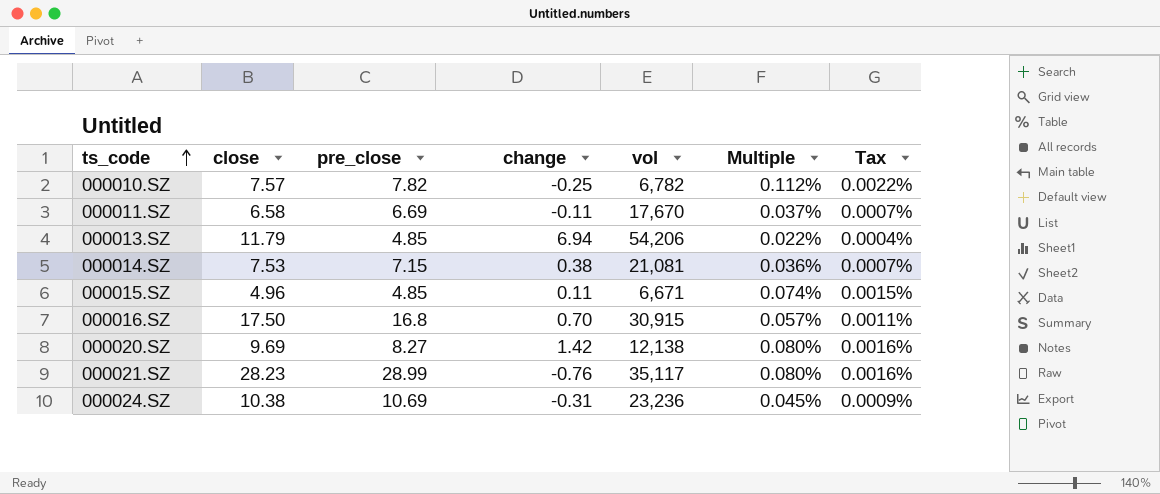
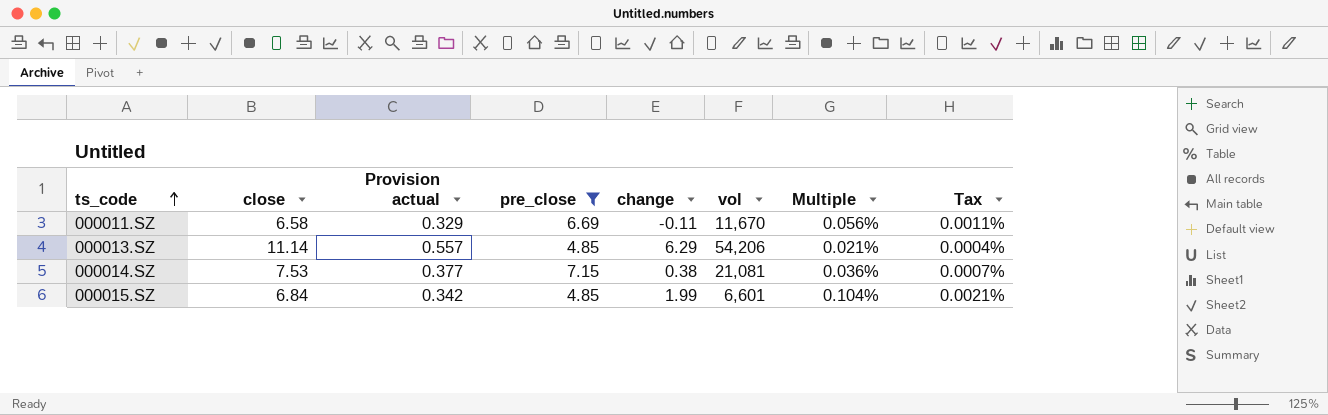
filter: none -> pre_close <= 7.15
column Provision actual | formula: none -> [close] * 0.05
000011.SZ | vol: 17,670 -> 11,670
000011.SZ | Multiple: 0.037% -> 0.056%
000011.SZ | Tax: 0.0007% -> 0.0011%
000013.SZ | close: 11.79 -> 11.14
000013.SZ | change: 6.94 -> 6.29
000013.SZ | Multiple: 0.022% -> 0.021%
000015.SZ | close: 4.96 -> 6.84
000015.SZ | change: 0.11 -> 1.99
000015.SZ | vol: 6,671 -> 6,601
000015.SZ | Multiple: 0.074% -> 0.104%
000015.SZ | Tax: 0.0015% -> 0.0021%

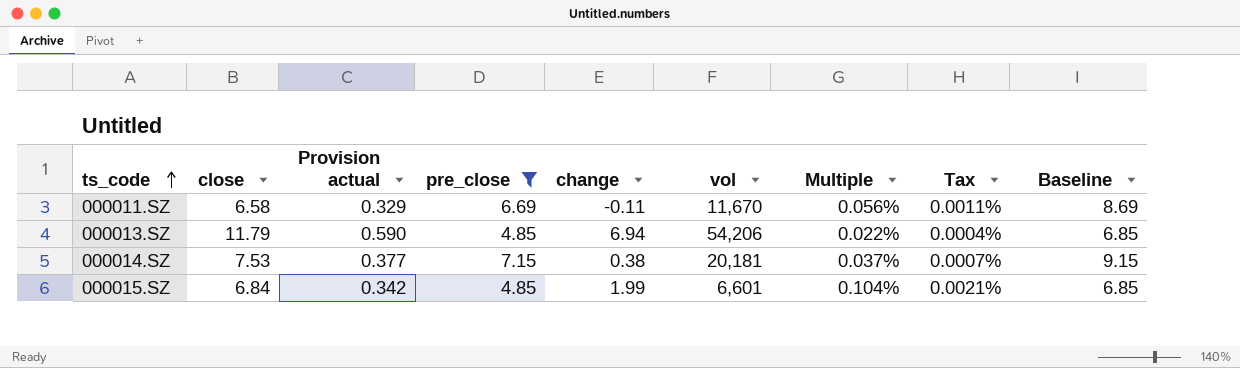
column Baseline | formula: none -> [pre_close] + 2
000013.SZ | close: 11.14 -> 11.79
000013.SZ | Provision actual: 0.557 -> 0.590
000013.SZ | change: 6.29 -> 6.94
000013.SZ | Multiple: 0.021% -> 0.022%
000014.SZ | vol: 21,081 -> 20,181
000014.SZ | Multiple: 0.036% -> 0.037%

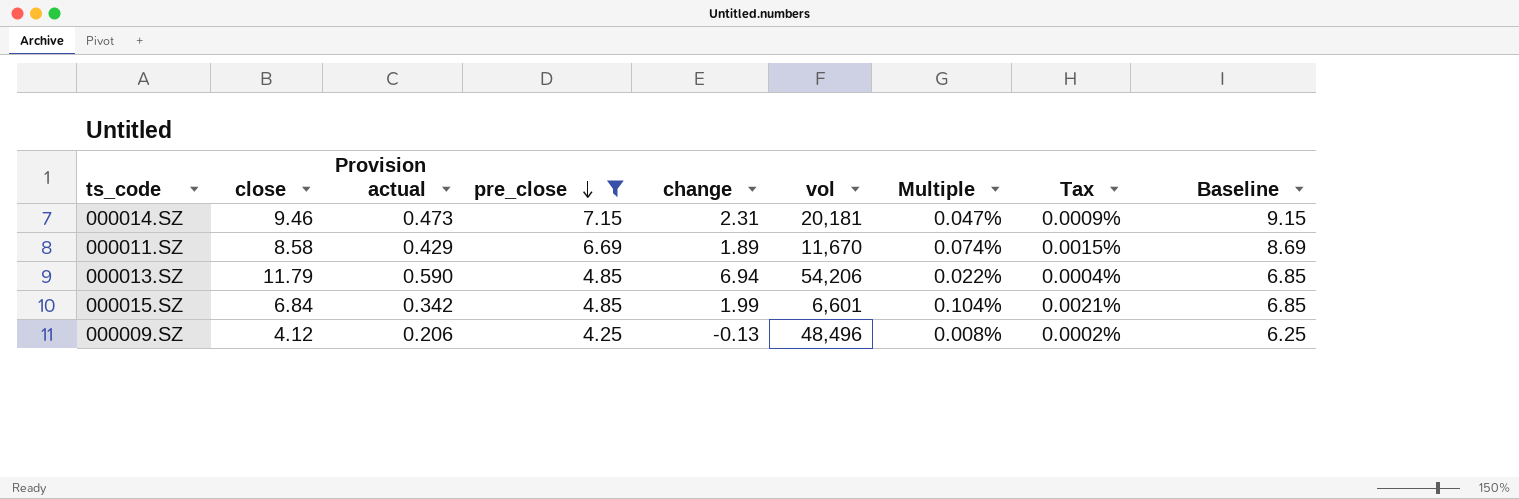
row order: ts_code ascending -> pre_close descending
000014.SZ | close: 7.53 -> 9.46
000014.SZ | Provision actual: 0.377 -> 0.473
000014.SZ | change: 0.38 -> 2.31
000014.SZ | Multiple: 0.037% -> 0.047%
000014.SZ | Tax: 0.0007% -> 0.0009%
000011.SZ | close: 6.58 -> 8.58
000011.SZ | Provision actual: 0.329 -> 0.429
000011.SZ | change: -0.11 -> 1.89
000011.SZ | Multiple: 0.056% -> 0.074%
000011.SZ | Tax: 0.0011% -> 0.0015%
row 000009.SZ: none -> 4.12 | 0.206 | 4.25 | -0.13 | 48,496 | 0.008% | 0.0002% | 6.25

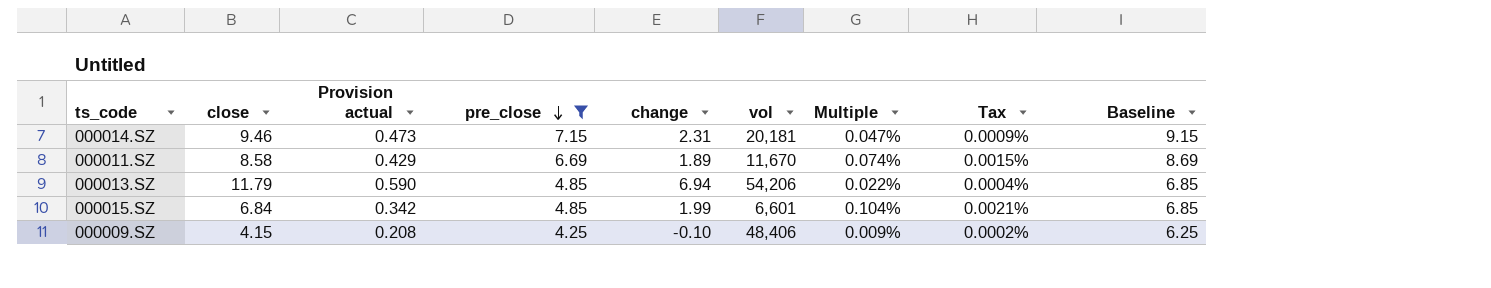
000009.SZ | close: 4.12 -> 4.15
000009.SZ | Provision actual: 0.206 -> 0.208
000009.SZ | change: -0.13 -> -0.10
000009.SZ | vol: 48,496 -> 48,406
000009.SZ | Multiple: 0.008% -> 0.009%

